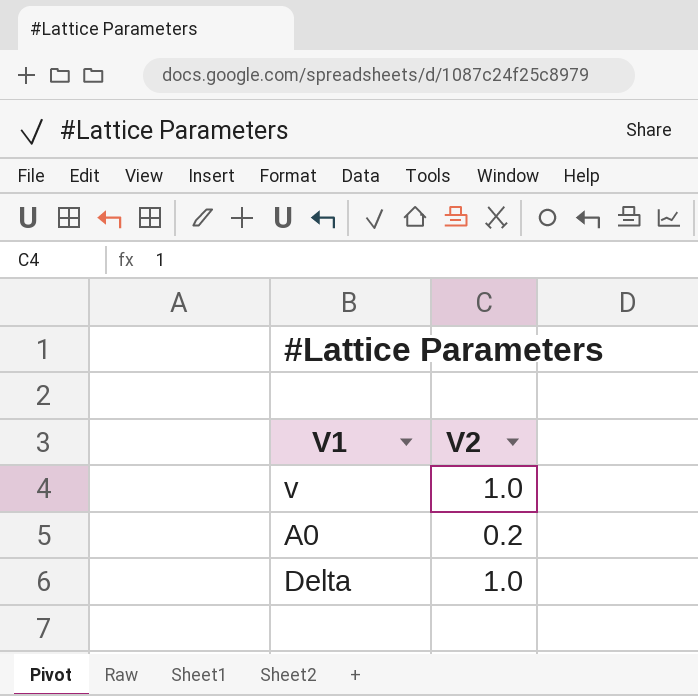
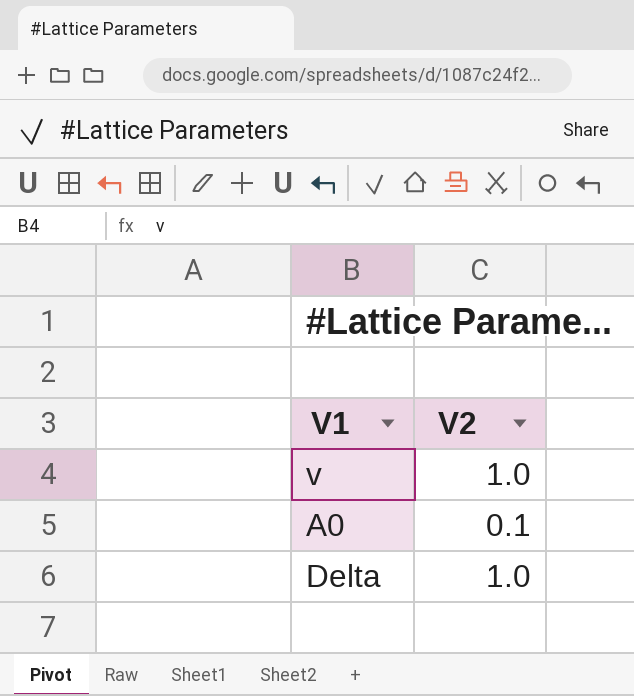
A0 | V2: 0.2 -> 0.1

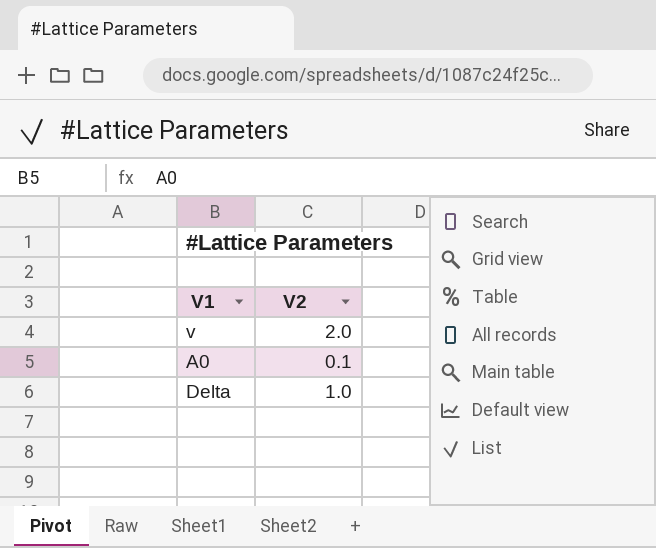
v | V2: 1.0 -> 2.0

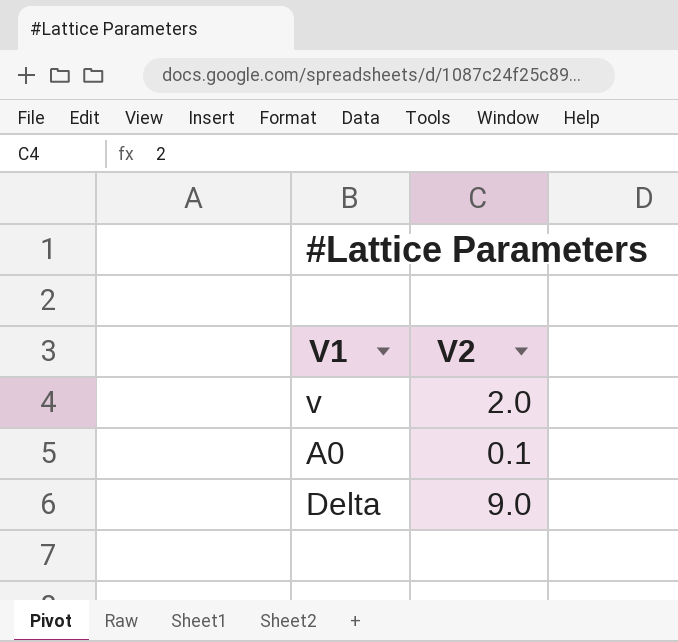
Delta | V2: 1.0 -> 9.0

